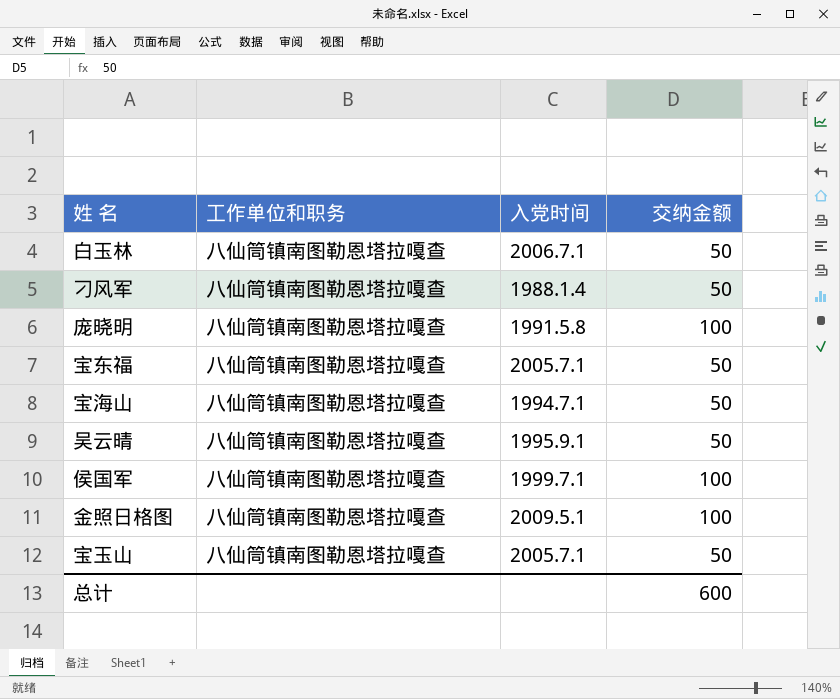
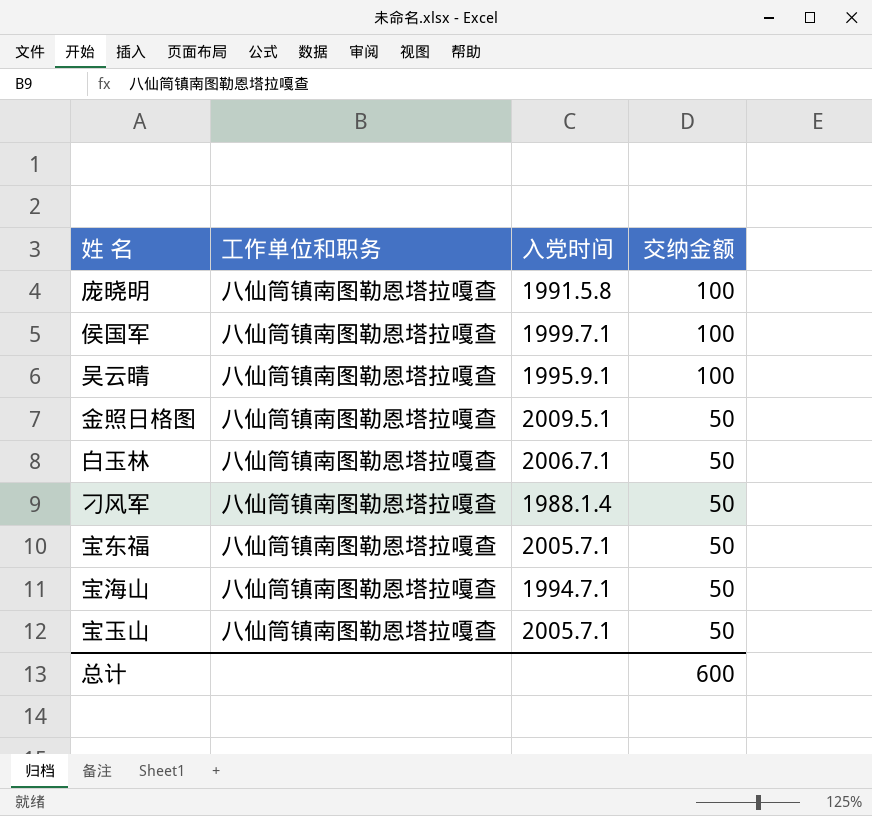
row order: none -> 交纳金额 descending
吴云晴 | 交纳金额: 50 -> 100
金照日格图 | 交纳金额: 100 -> 50

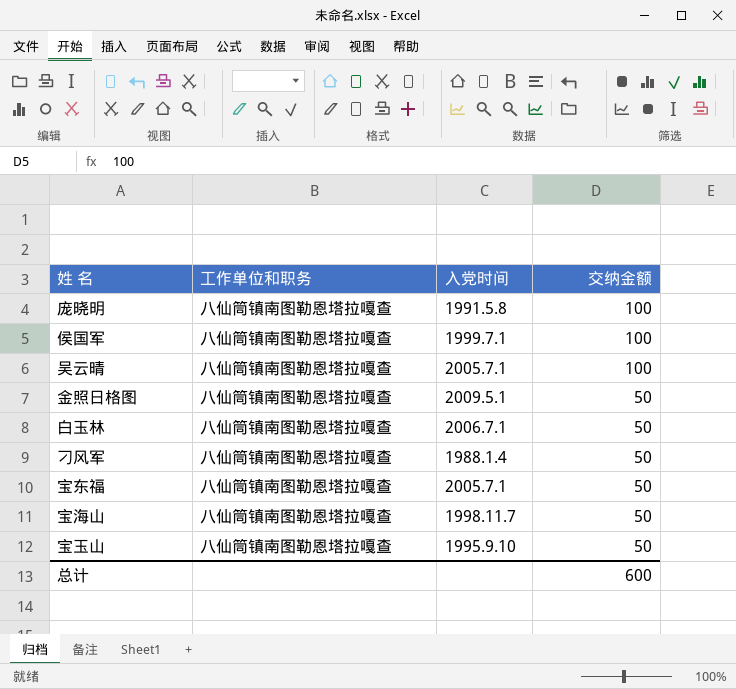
吴云晴 | 入党时间: 1995.9.1 -> 2005.7.1
宝海山 | 入党时间: 1994.7.1 -> 1998.11.7
宝玉山 | 入党时间: 2005.7.1 -> 1995.9.10

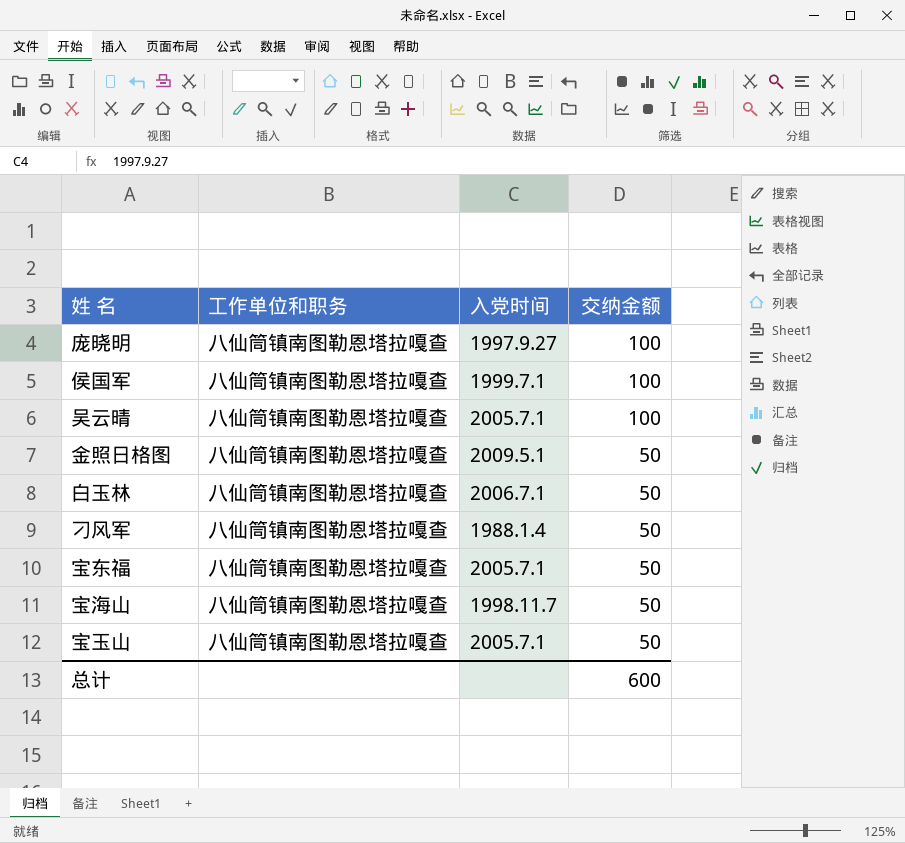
庞晓明 | 入党时间: 1991.5.8 -> 1997.9.27
宝玉山 | 入党时间: 1995.9.10 -> 2005.7.1

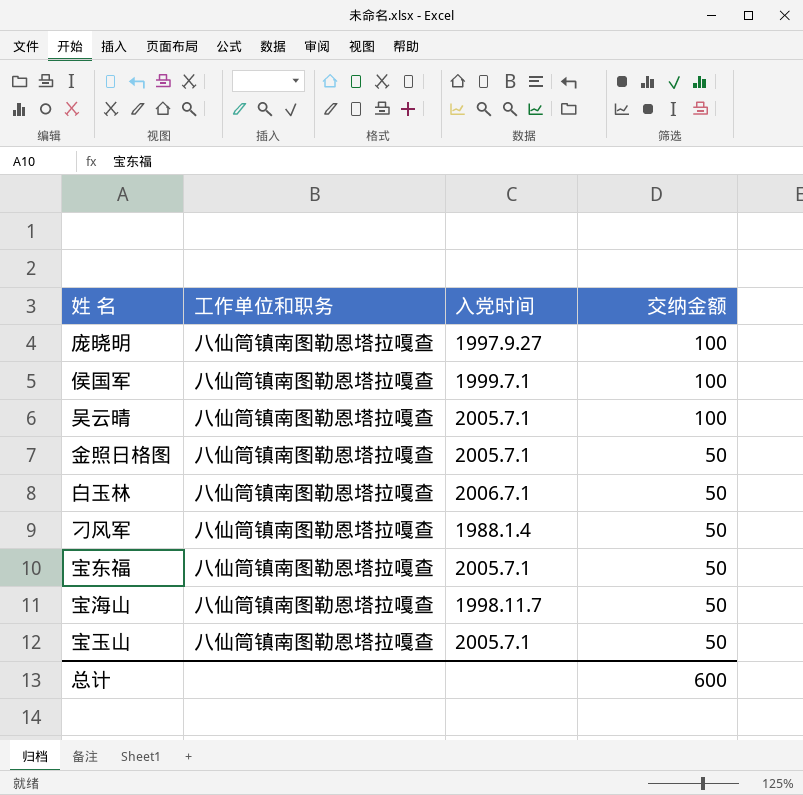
金照日格图 | 入党时间: 2009.5.1 -> 2005.7.1

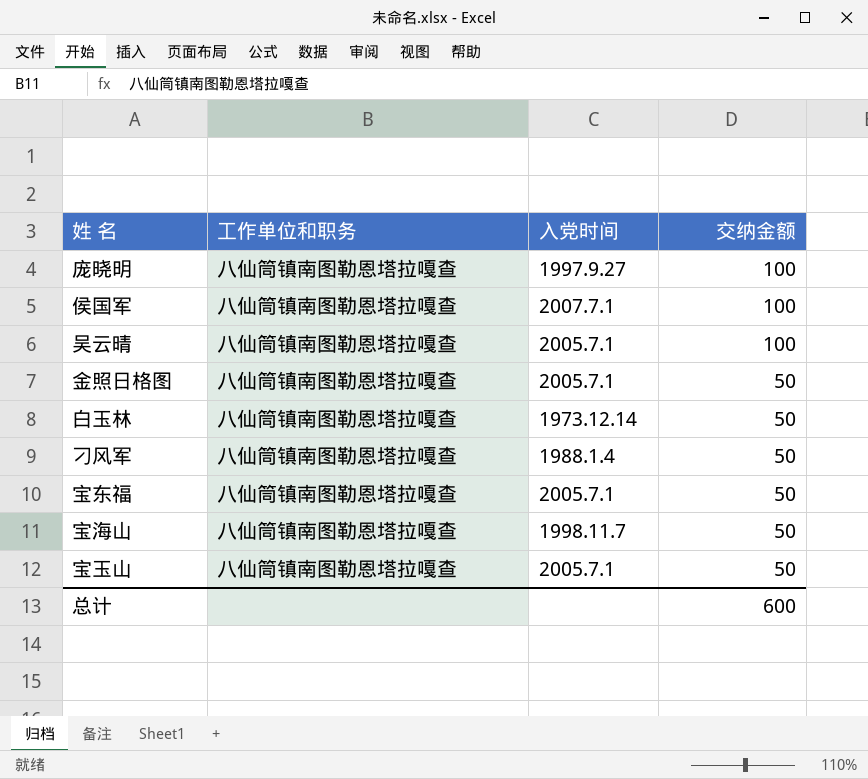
侯国军 | 入党时间: 1999.7.1 -> 2007.7.1
白玉林 | 入党时间: 2006.7.1 -> 1973.12.14

